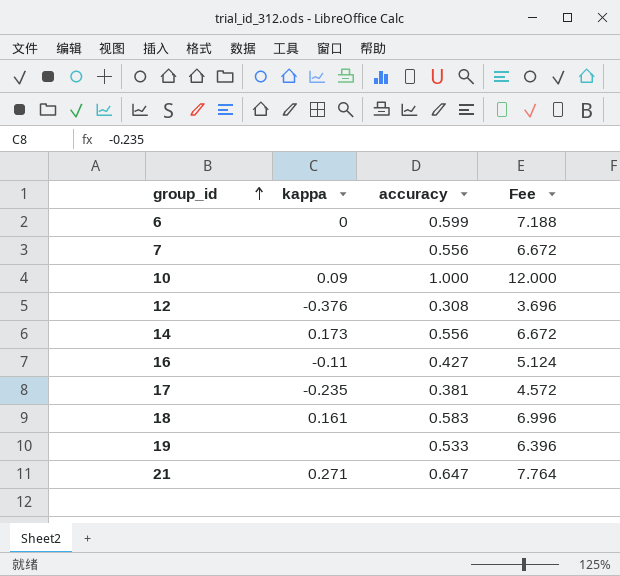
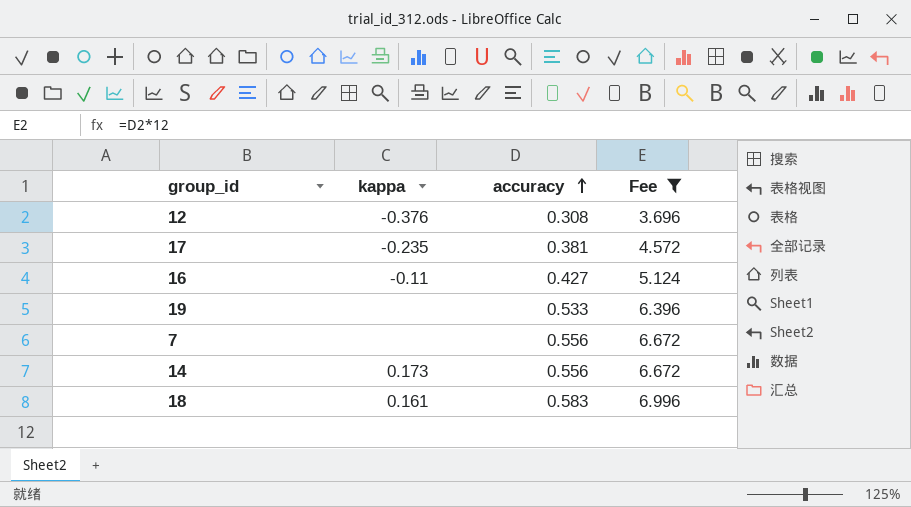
filter: none -> Fee <= 6.996
row order: group_id ascending -> accuracy ascending

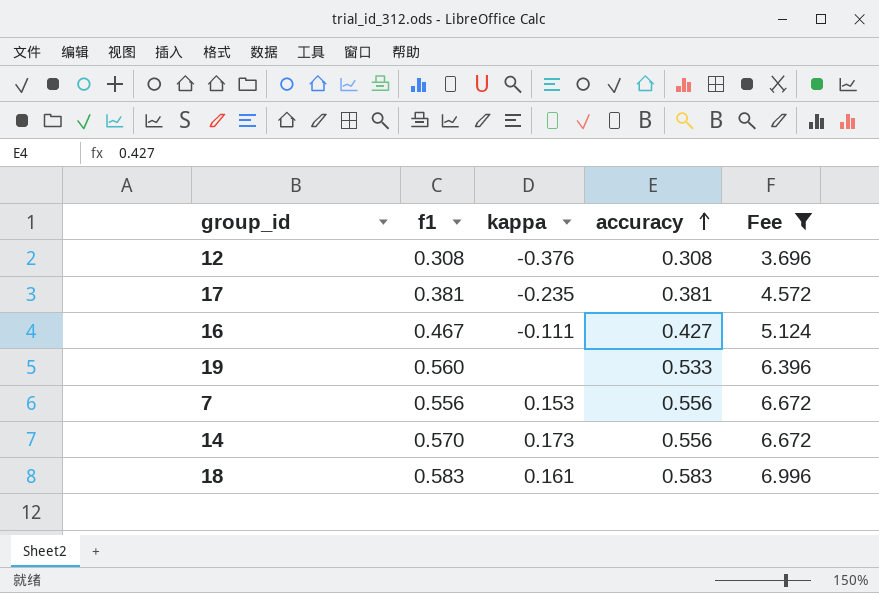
column f1 | position: none -> 2
16 | kappa: -0.11 -> -0.111
7 | kappa: none -> 0.153

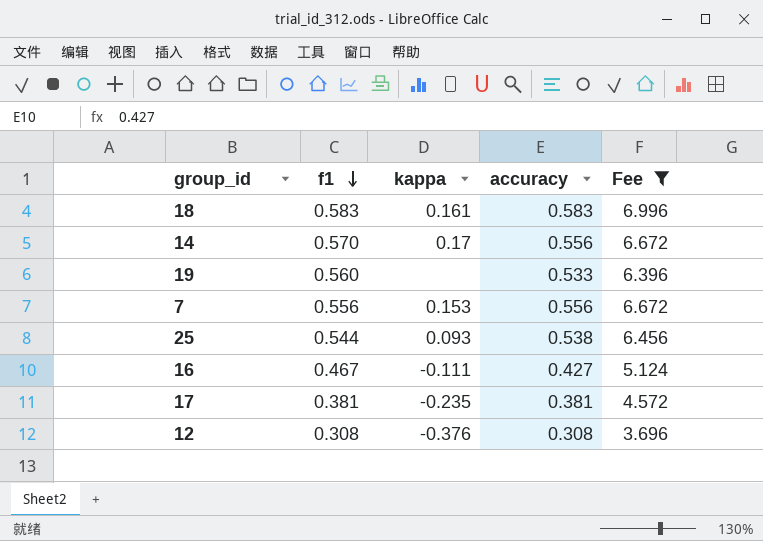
row order: accuracy ascending -> f1 descending
14 | kappa: 0.173 -> 0.17
row 25: none -> 0.544 | 0.093 | 0.538 | 6.456

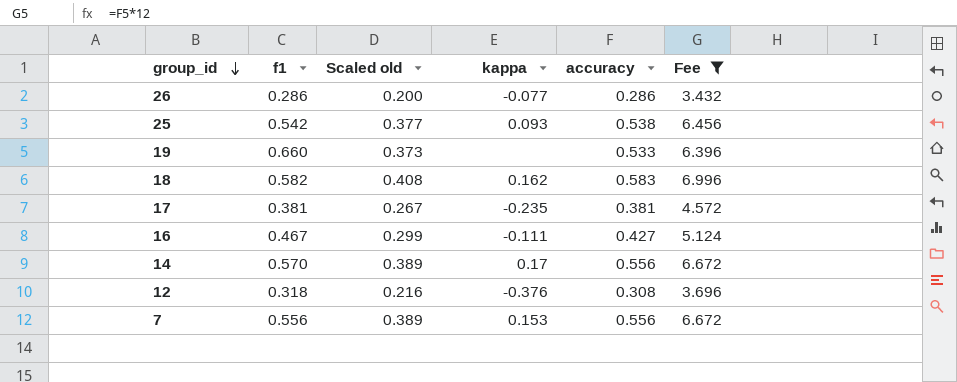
row order: f1 descending -> group_id descending
column Scaled old | formula: none -> [accuracy] * 0.7
row 26: none -> 0.286 | 0.200 | -0.077 | 0.286 | 3.432
25 | f1: 0.544 -> 0.542
19 | f1: 0.560 -> 0.660
18 | f1: 0.583 -> 0.582
18 | kappa: 0.161 -> 0.162
12 | f1: 0.308 -> 0.318

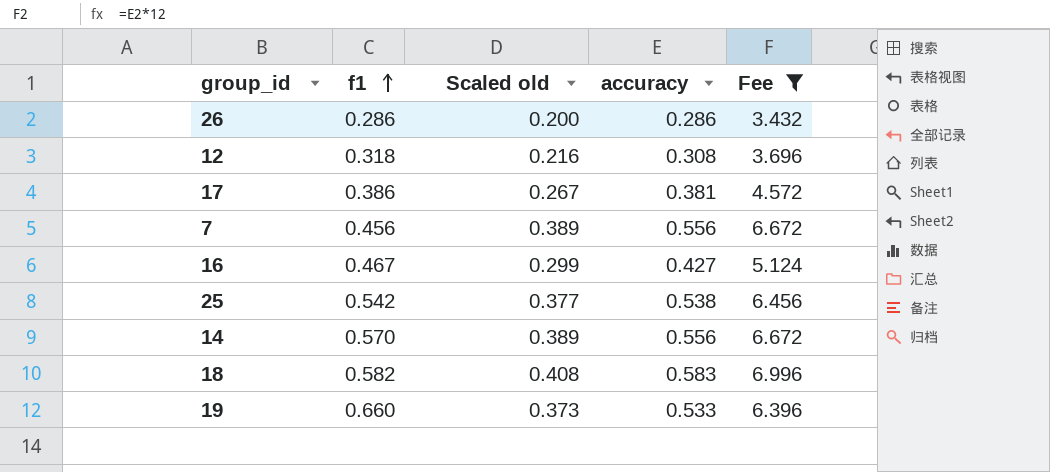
row order: group_id descending -> f1 ascending
column kappa | position: 4 -> none
17 | f1: 0.381 -> 0.386
7 | f1: 0.556 -> 0.456

